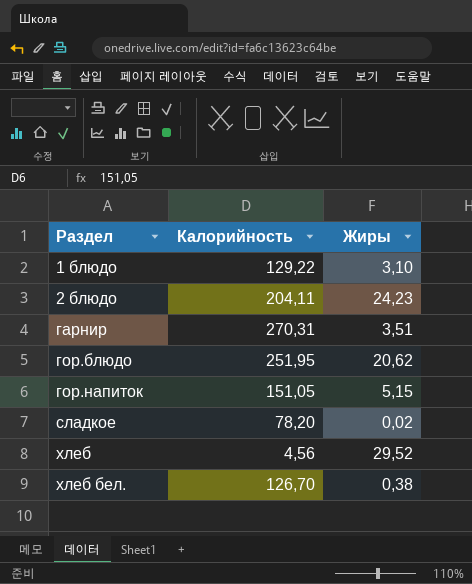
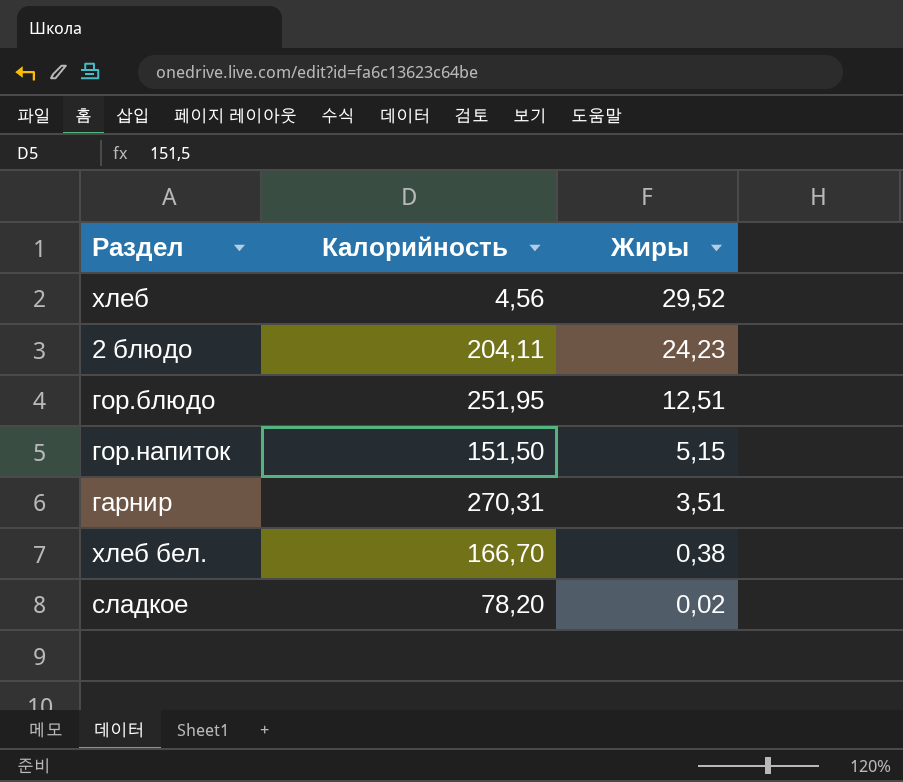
row order: Раздел ascending -> Жиры descending
row 1 блюдо: 129,22 | 3,10 -> none
гор.блюдо | Жиры: 20,62 -> 12,51
гор.напиток | Калорийность: 151,05 -> 151,50
хлеб бел. | Калорийность: 126,70 -> 166,70

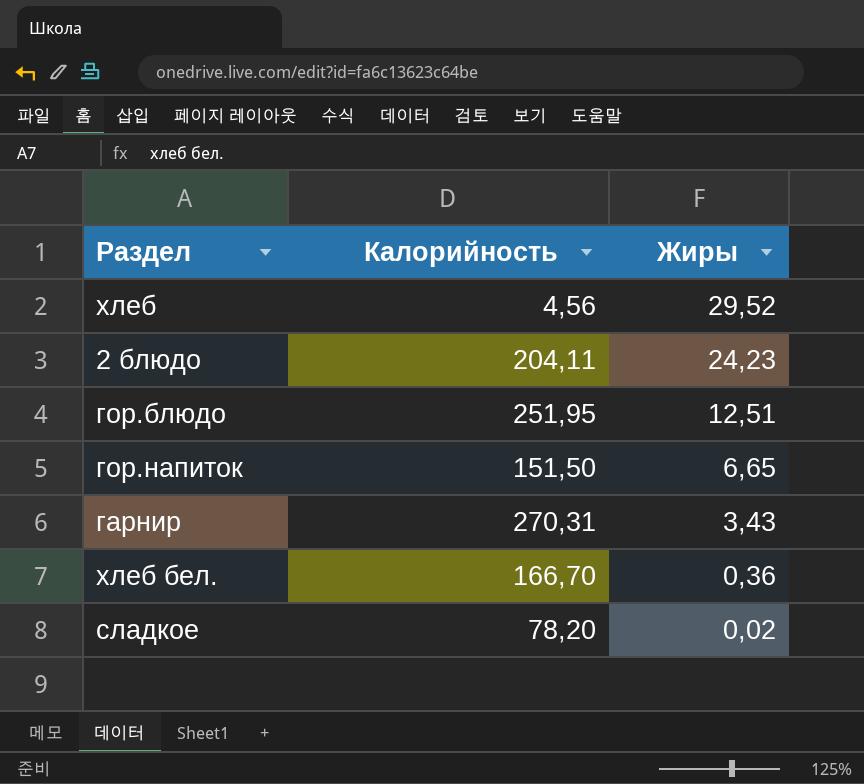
гор.напиток | Жиры: 5,15 -> 6,65
гарнир | Жиры: 3,51 -> 3,43
хлеб бел. | Жиры: 0,38 -> 0,36

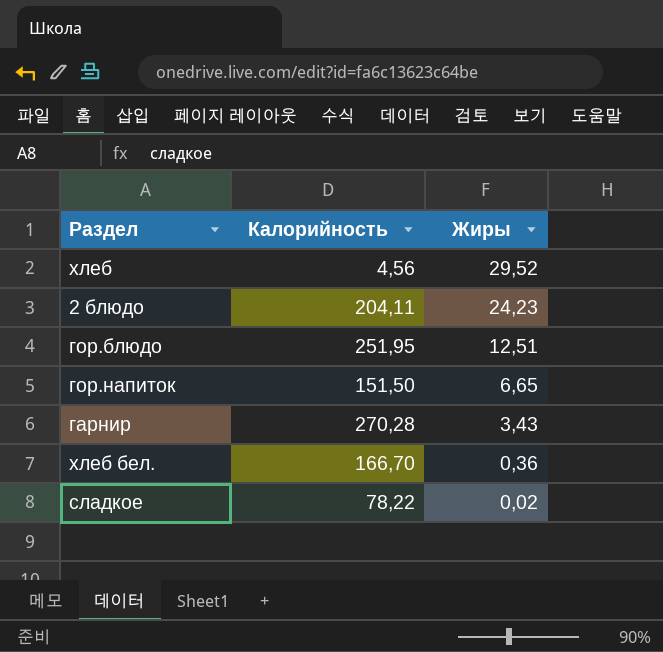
гарнир | Калорийность: 270,31 -> 270,28
сладкое | Калорийность: 78,20 -> 78,22

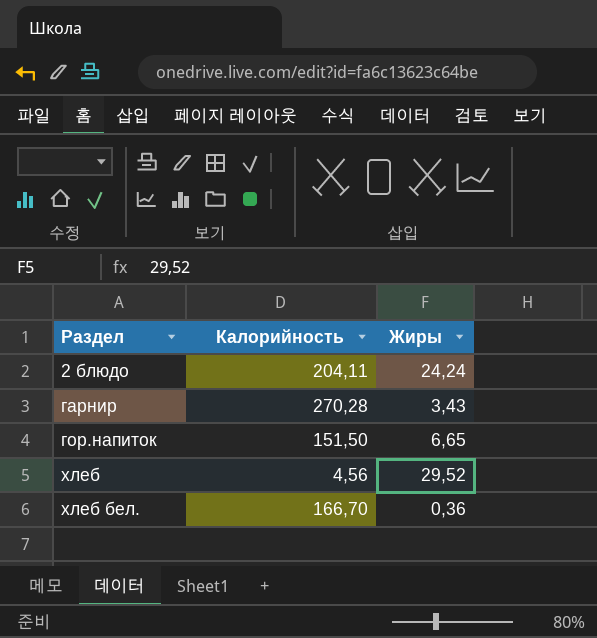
row order: Жиры descending -> Раздел ascending
row гор.блюдо: 251,95 | 12,51 -> none
row сладкое: 78,22 | 0,02 -> none
2 блюдо | Жиры: 24,23 -> 24,24

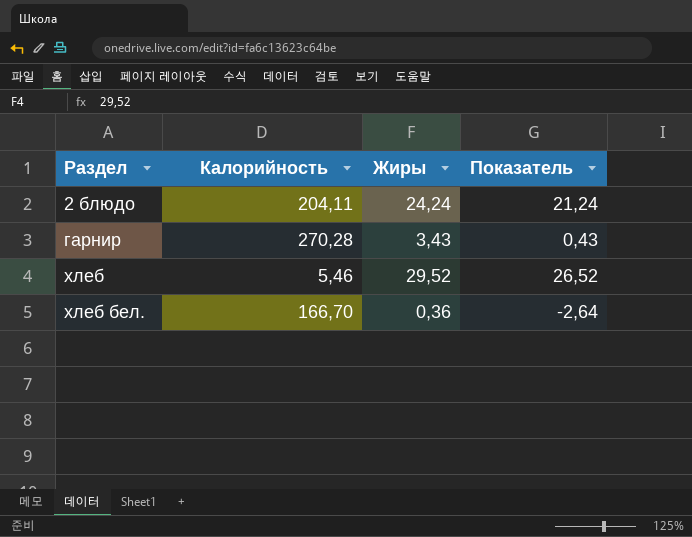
column Показатель | formula: none -> [Жиры] - 3
row гор.напиток: 151,50 | 6,65 -> none
хлеб | Калорийность: 4,56 -> 5,46

